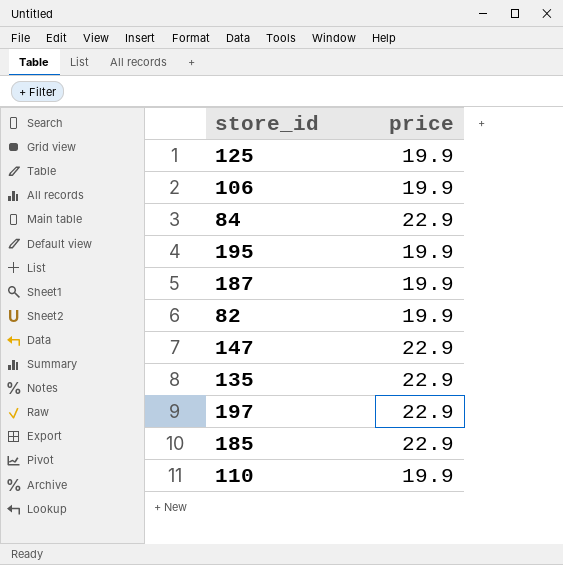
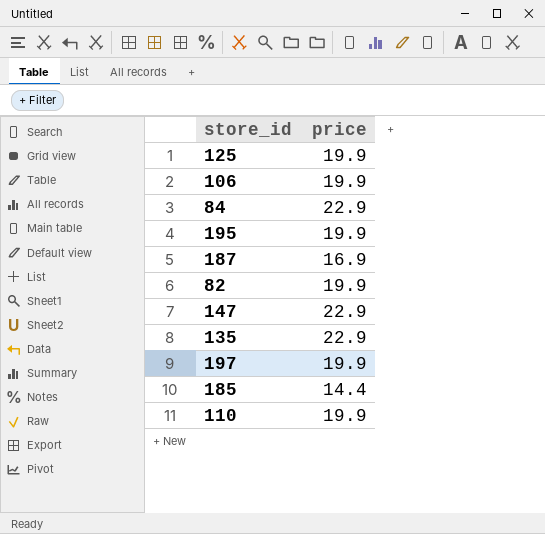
187 | price: 19.9 -> 16.9
197 | price: 22.9 -> 19.9
185 | price: 22.9 -> 14.4

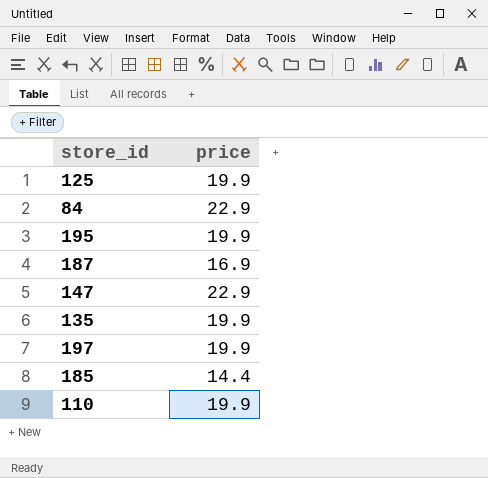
row 106: 19.9 -> none
row 82: 19.9 -> none
135 | price: 22.9 -> 19.9

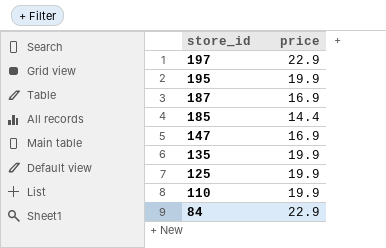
row order: none -> store_id descending
197 | price: 19.9 -> 22.9
147 | price: 22.9 -> 16.9

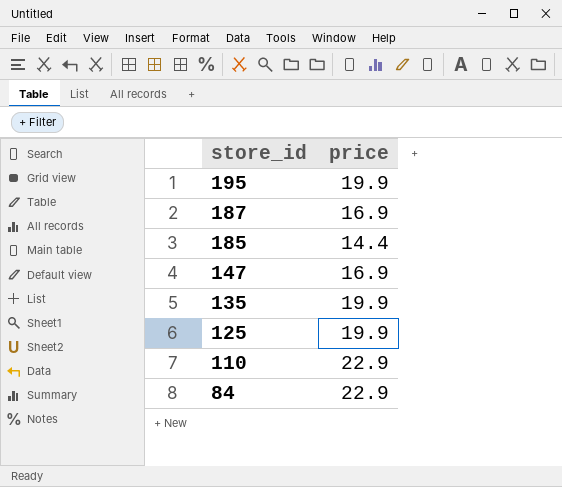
row 197: 22.9 -> none
110 | price: 19.9 -> 22.9

